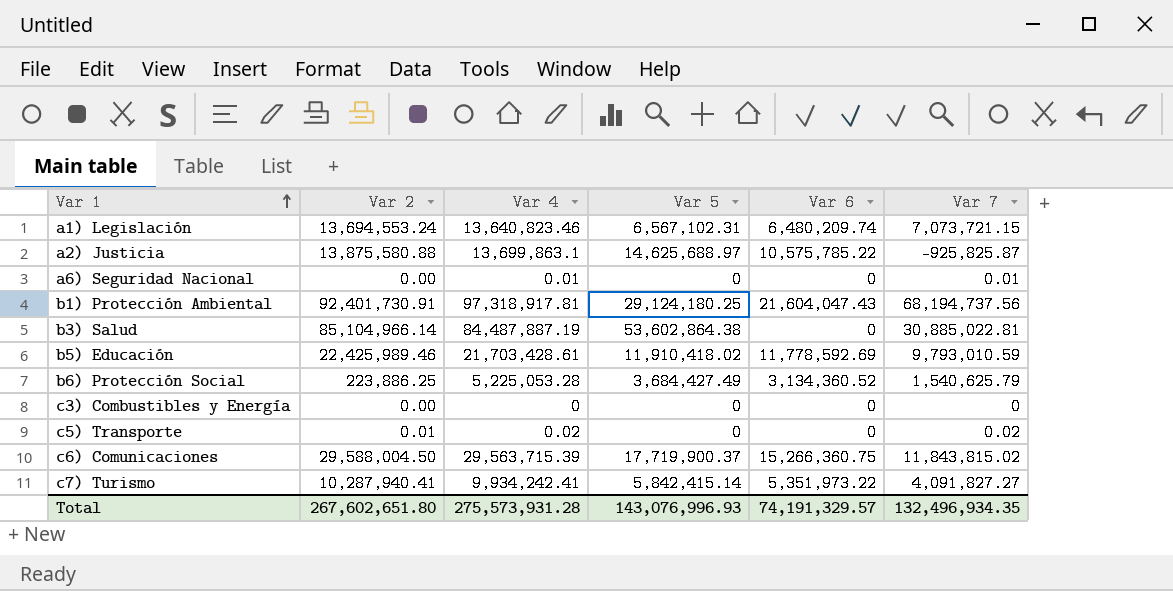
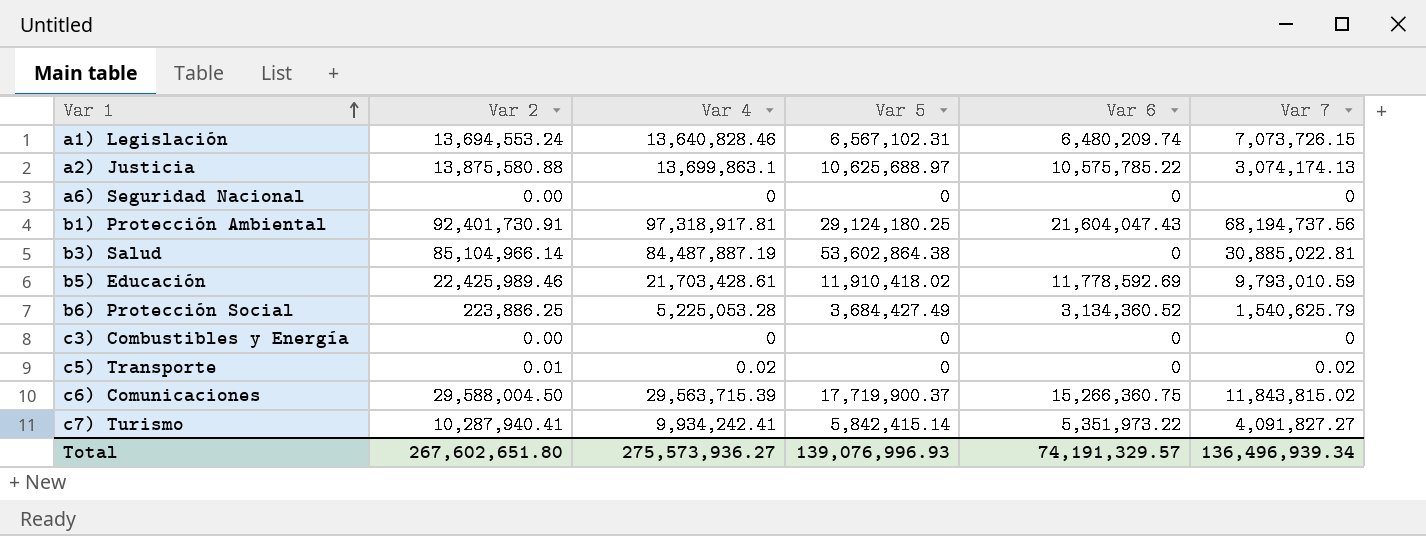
a1) Legislación | Var 4: 13,640,823.46 -> 13,640,828.46
a1) Legislación | Var 7: 7,073,721.15 -> 7,073,726.15
a2) Justicia | Var 5: 14,625,688.97 -> 10,625,688.97
a2) Justicia | Var 7: -925,825.87 -> 3,074,174.13
a6) Seguridad Nacional | Var 4: 0.01 -> 0
a6) Seguridad Nacional | Var 7: 0.01 -> 0
Total | Var 4: 275,573,931.28 -> 275,573,936.27
Total | Var 5: 143,076,996.93 -> 139,076,996.93
Total | Var 7: 132,496,934.35 -> 136,496,939.34

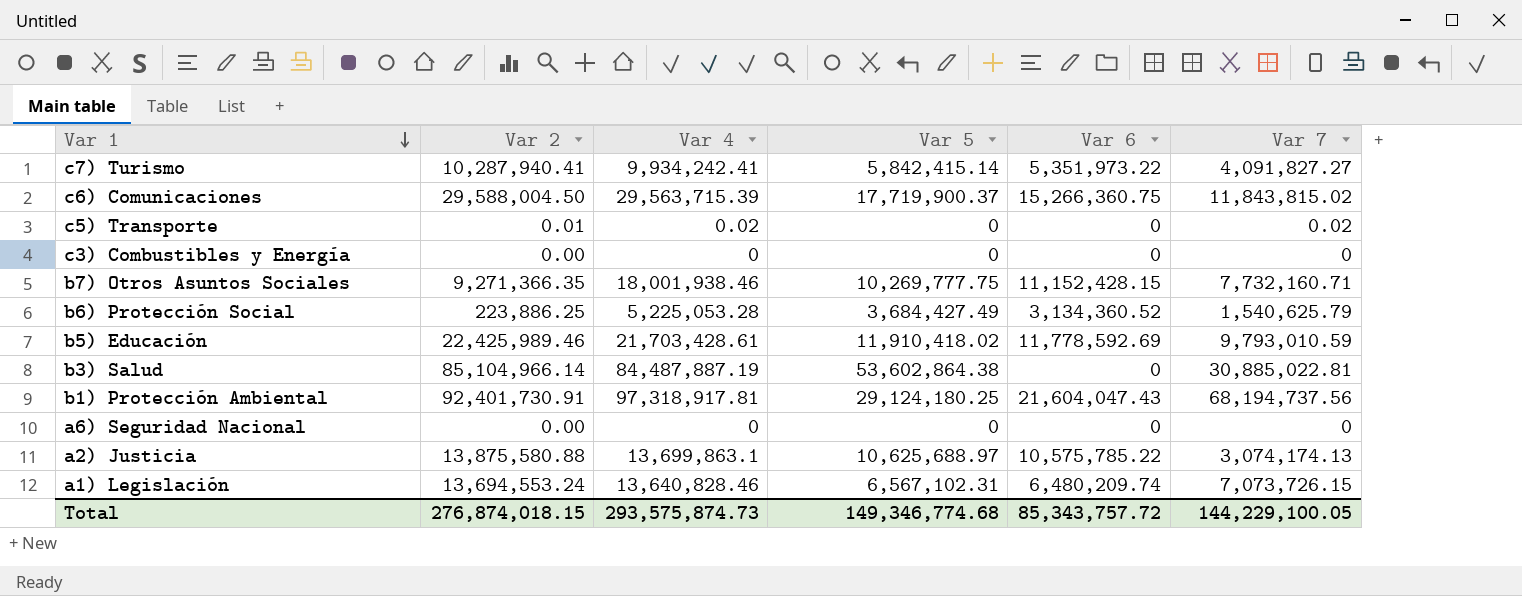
row order: Var 1 ascending -> Var 1 descending
row b7) Otros Asuntos Sociales: none -> 9,271,366.35 | 18,001,938.46 | 10,269,777.75 | 11,152,428.15 | 7,732,160.71
Total | Var 2: 267,602,651.80 -> 276,874,018.15
Total | Var 4: 275,573,936.27 -> 293,575,874.73
Total | Var 5: 139,076,996.93 -> 149,346,774.68
Total | Var 6: 74,191,329.57 -> 85,343,757.72
Total | Var 7: 136,496,939.34 -> 144,229,100.05

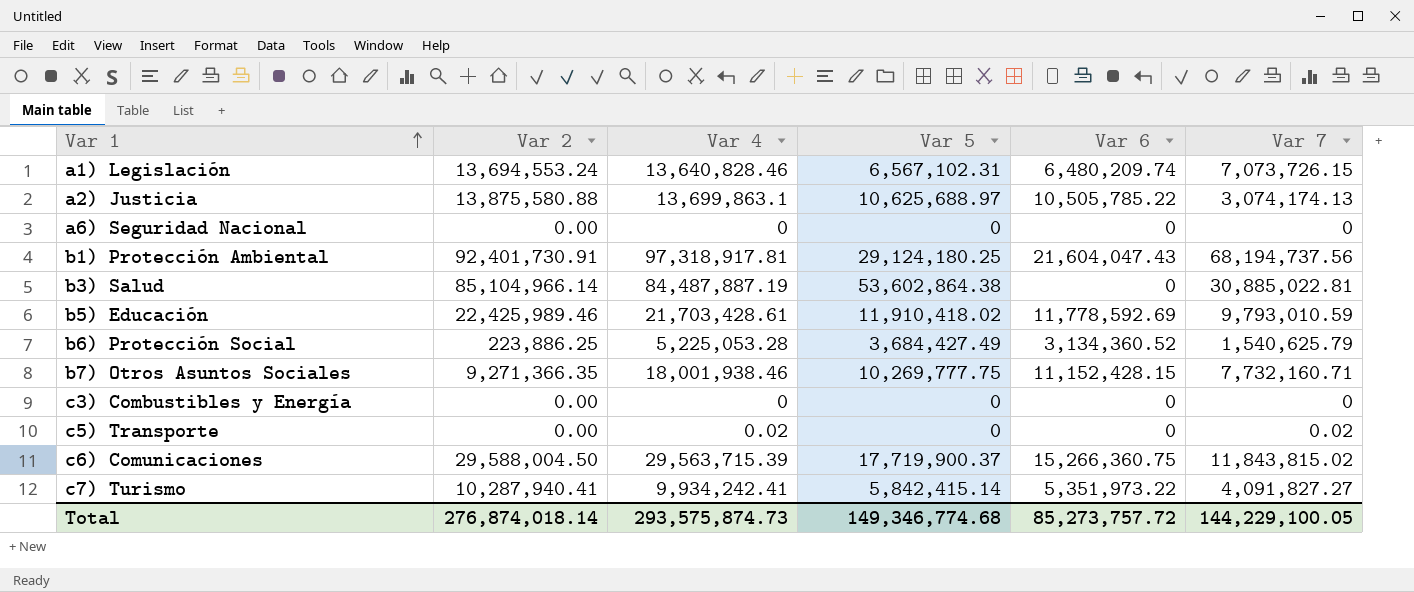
row order: Var 1 descending -> Var 1 ascending
a2) Justicia | Var 6: 10,575,785.22 -> 10,505,785.22
c5) Transporte | Var 2: 0.01 -> 0.00
Total | Var 2: 276,874,018.15 -> 276,874,018.14
Total | Var 6: 85,343,757.72 -> 85,273,757.72

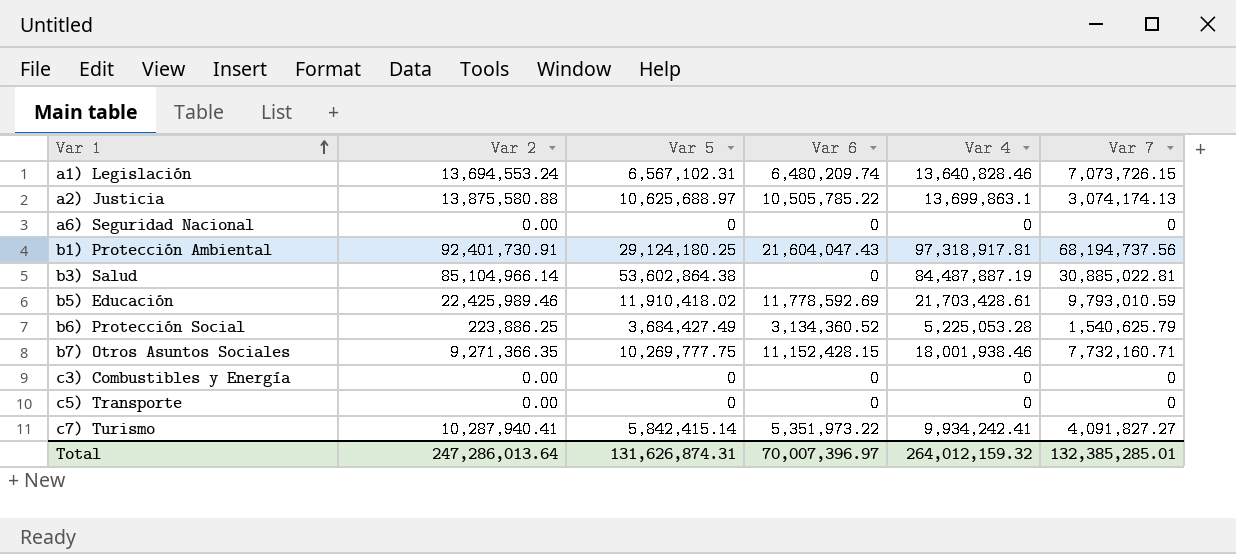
column Var 4 | position: 3 -> 5
row c6) Comunicaciones: 29,588,004.50 | 29,563,715.39 | 17,719,900.37 | 15,266,360.75 | 11,843,815.02 -> none
c5) Transporte | Var 4: 0.02 -> 0
c5) Transporte | Var 7: 0.02 -> 0
Total | Var 2: 276,874,018.14 -> 247,286,013.64
Total | Var 5: 149,346,774.68 -> 131,626,874.31
Total | Var 6: 85,273,757.72 -> 70,007,396.97
Total | Var 4: 293,575,874.73 -> 264,012,159.32
Total | Var 7: 144,229,100.05 -> 132,385,285.01

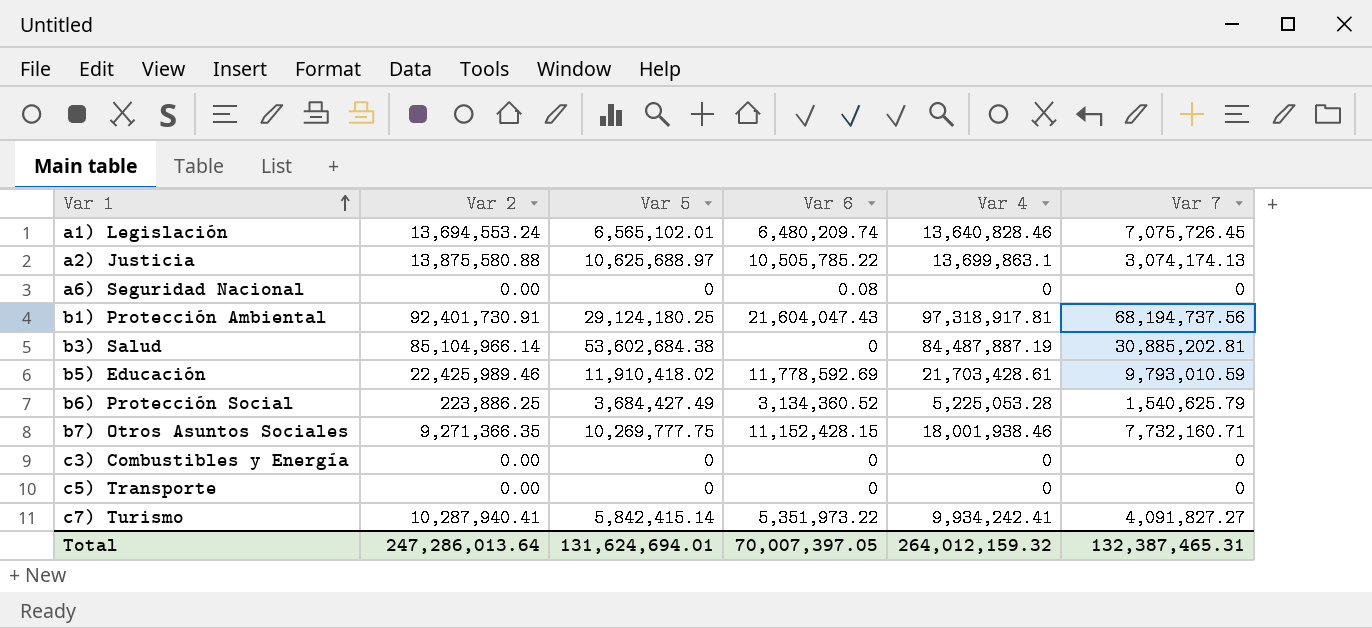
a1) Legislación | Var 5: 6,567,102.31 -> 6,565,102.01
a1) Legislación | Var 7: 7,073,726.15 -> 7,075,726.45
a6) Seguridad Nacional | Var 6: 0 -> 0.08
b3) Salud | Var 5: 53,602,864.38 -> 53,602,684.38
b3) Salud | Var 7: 30,885,022.81 -> 30,885,202.81
Total | Var 5: 131,626,874.31 -> 131,624,694.01
Total | Var 6: 70,007,396.97 -> 70,007,397.05
Total | Var 7: 132,385,285.01 -> 132,387,465.31

